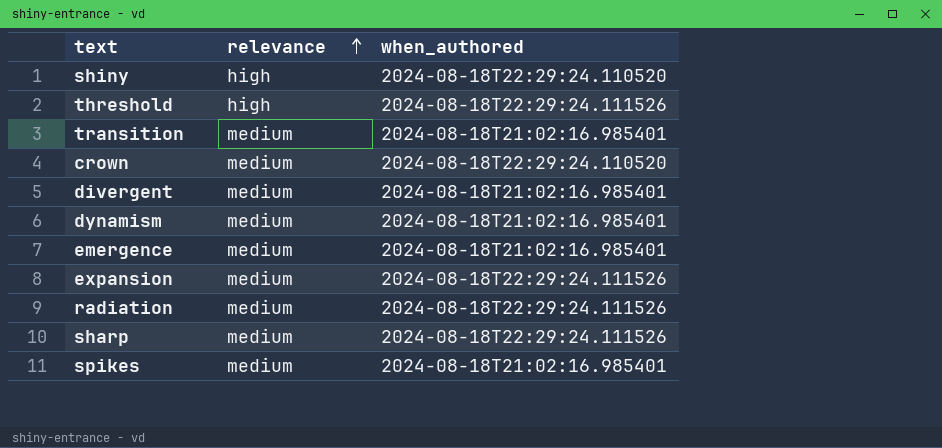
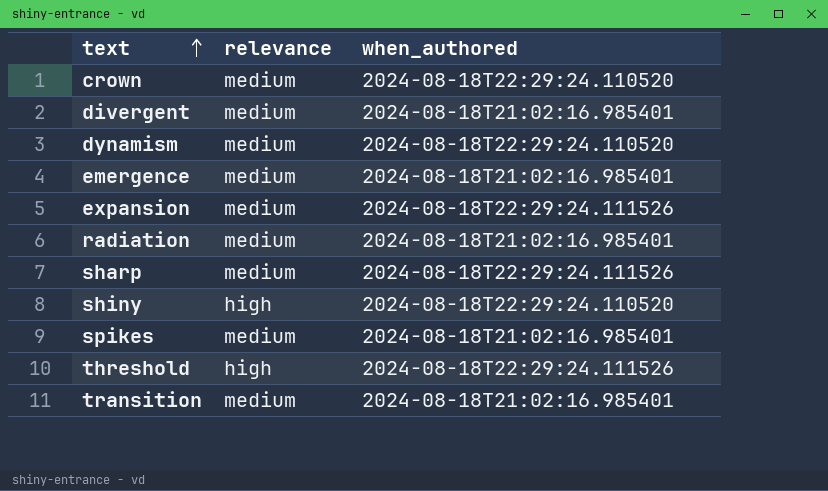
row order: relevance ascending -> text ascending
dynamism | when_authored: 2024-08-18T21:02:16.985401 -> 2024-08-18T22:29:24.110520
radiation | when_authored: 2024-08-18T22:29:24.111526 -> 2024-08-18T21:02:16.985401

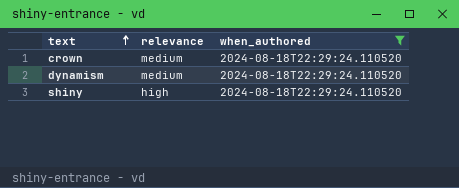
filter: none -> when_authored = 2024-08-18T22:29:24.110520

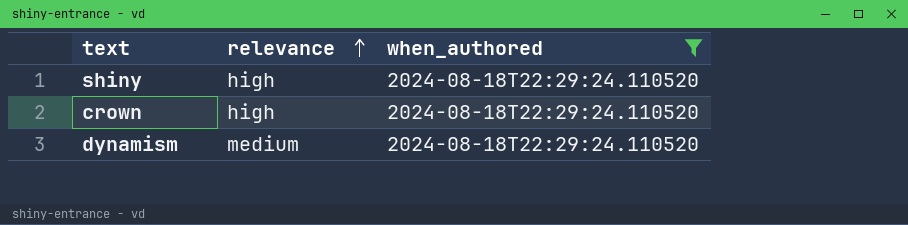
row order: text ascending -> relevance ascending
crown | relevance: medium -> high

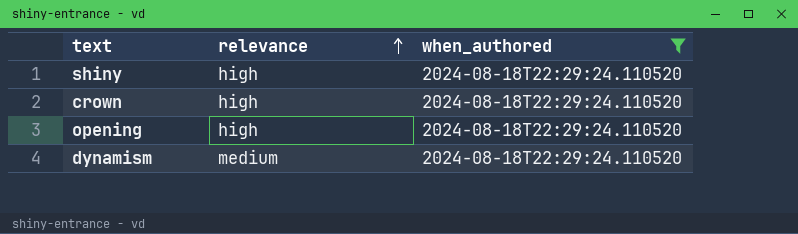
row opening: none -> high | 2024-08-18T22:29:24.110520

